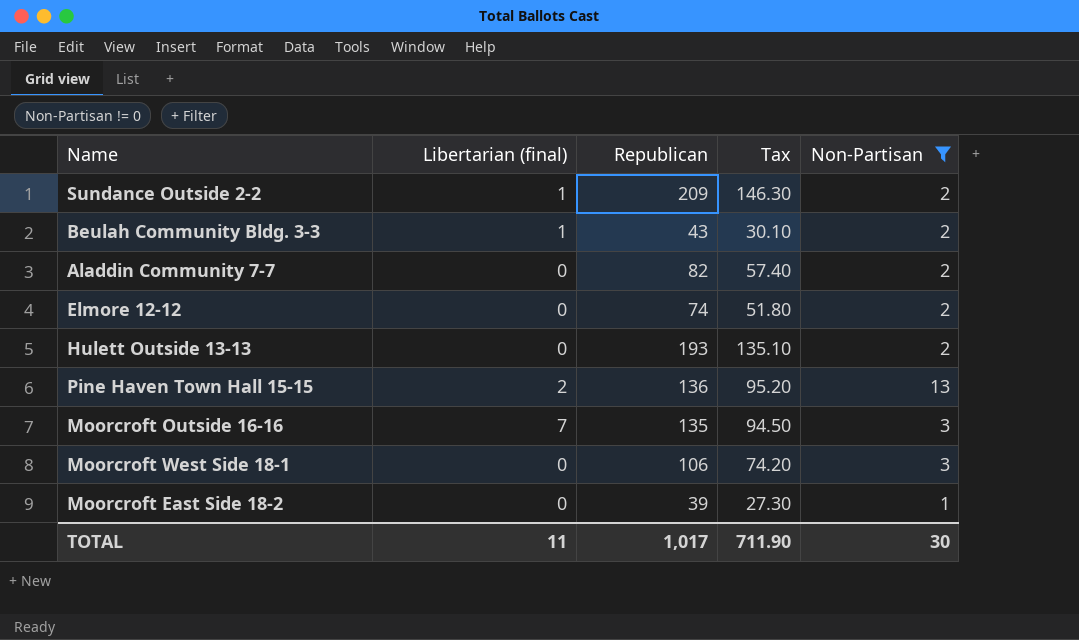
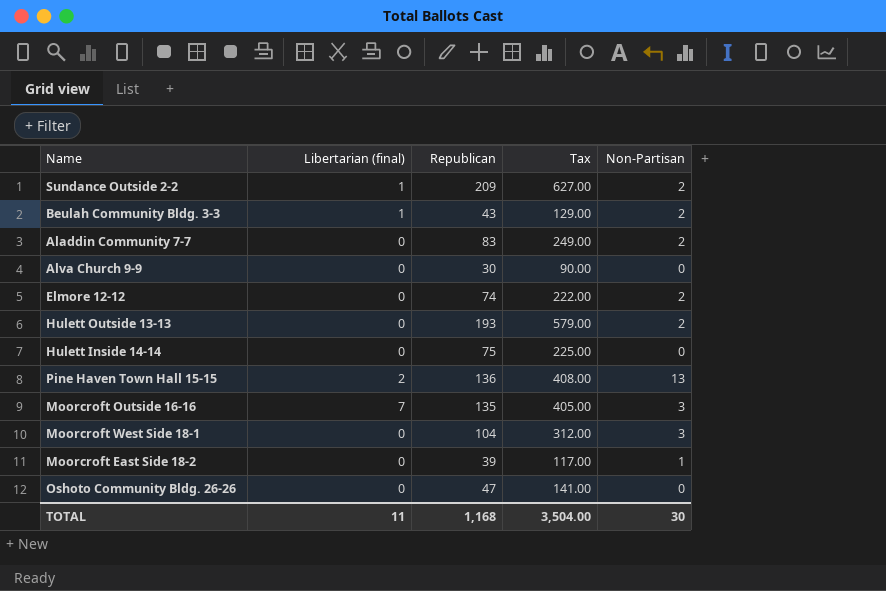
filter: Non-Partisan != 0 -> none
column Tax | formula: [Republican] * 0.7 -> [Republican] * 3
Aladdin Community 7-7 | Republican: 82 -> 83
Moorcroft West Side 18-1 | Republican: 106 -> 104
TOTAL | Republican: 1,017 -> 1,168
TOTAL | Tax: 711.90 -> 3,504.00

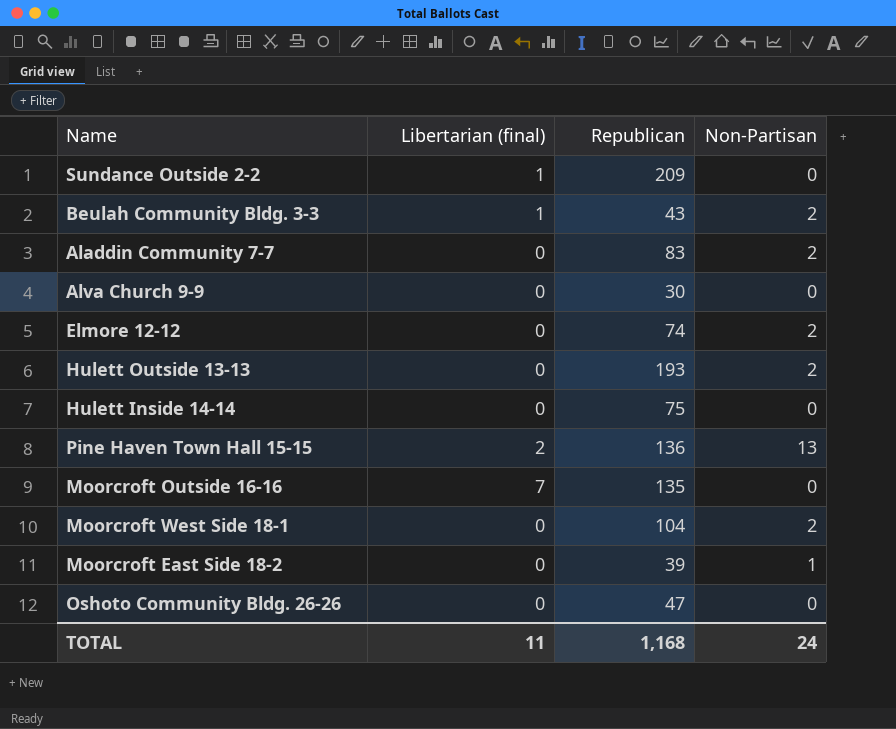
column Tax | formula: [Republican] * 3 -> none
Sundance Outside 2-2 | Non-Partisan: 2 -> 0
Moorcroft Outside 16-16 | Non-Partisan: 3 -> 0
Moorcroft West Side 18-1 | Non-Partisan: 3 -> 2
TOTAL | Non-Partisan: 30 -> 24

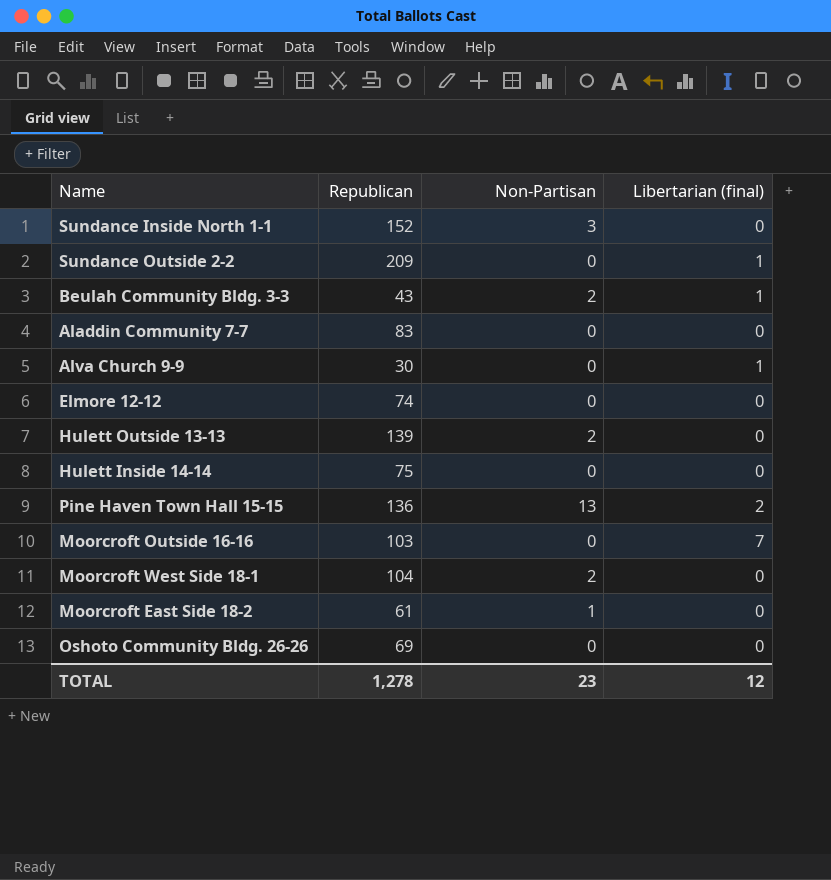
column Libertarian (final) | position: 2 -> 4
row Sundance Inside North 1-1: none -> 152 | 3 | 0
Aladdin Community 7-7 | Non-Partisan: 2 -> 0
Alva Church 9-9 | Libertarian (final): 0 -> 1
Elmore 12-12 | Non-Partisan: 2 -> 0
Hulett Outside 13-13 | Republican: 193 -> 139
Moorcroft Outside 16-16 | Republican: 135 -> 103
Moorcroft East Side 18-2 | Republican: 39 -> 61
Oshoto Community Bldg. 26-26 | Republican: 47 -> 69
TOTAL | Republican: 1,168 -> 1,278
TOTAL | Non-Partisan: 24 -> 23
TOTAL | Libertarian (final): 11 -> 12

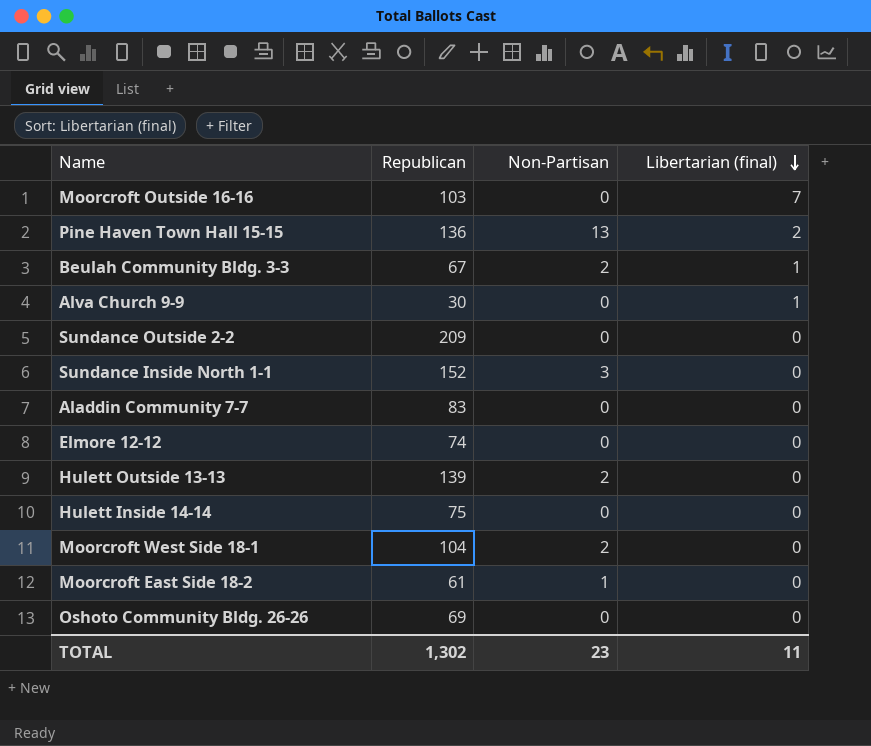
row order: none -> Libertarian (final) descending
Beulah Community Bldg. 3-3 | Republican: 43 -> 67
Sundance Outside 2-2 | Libertarian (final): 1 -> 0
TOTAL | Republican: 1,278 -> 1,302
TOTAL | Libertarian (final): 12 -> 11

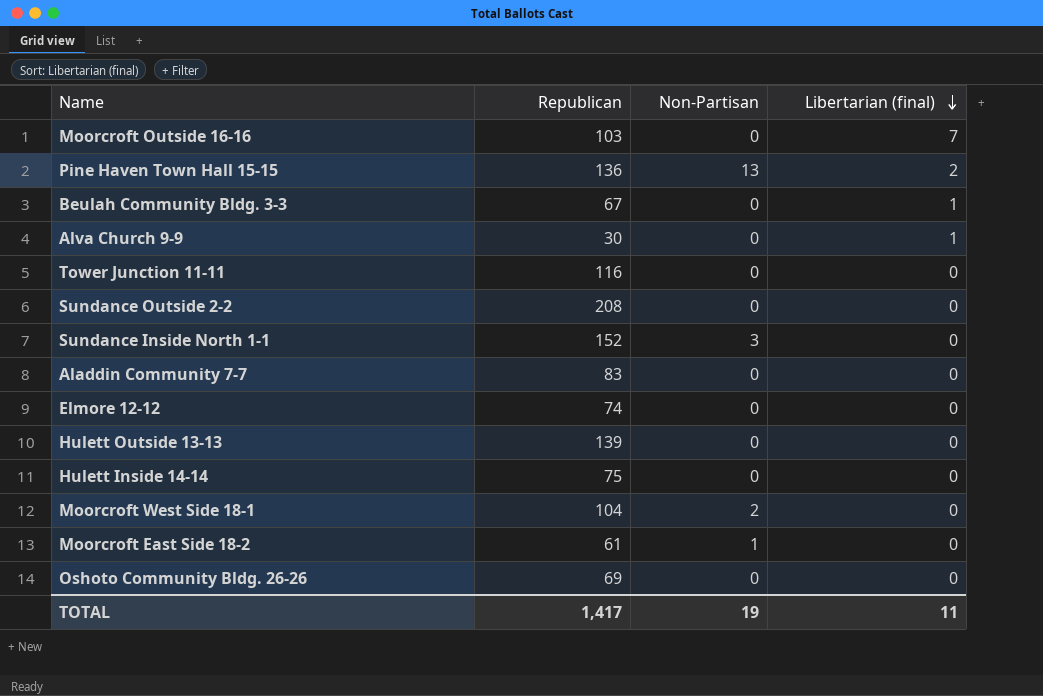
Beulah Community Bldg. 3-3 | Non-Partisan: 2 -> 0
row Tower Junction 11-11: none -> 116 | 0 | 0
Sundance Outside 2-2 | Republican: 209 -> 208
Hulett Outside 13-13 | Non-Partisan: 2 -> 0
TOTAL | Republican: 1,302 -> 1,417
TOTAL | Non-Partisan: 23 -> 19

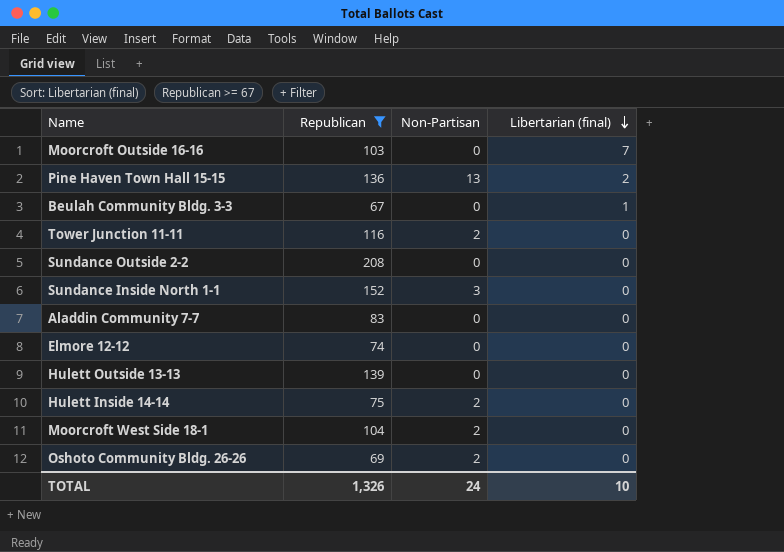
filter: none -> Republican >= 67
Tower Junction 11-11 | Non-Partisan: 0 -> 2
Hulett Inside 14-14 | Non-Partisan: 0 -> 2
Oshoto Community Bldg. 26-26 | Non-Partisan: 0 -> 2
TOTAL | Republican: 1,417 -> 1,326
TOTAL | Non-Partisan: 19 -> 24
TOTAL | Libertarian (final): 11 -> 10

